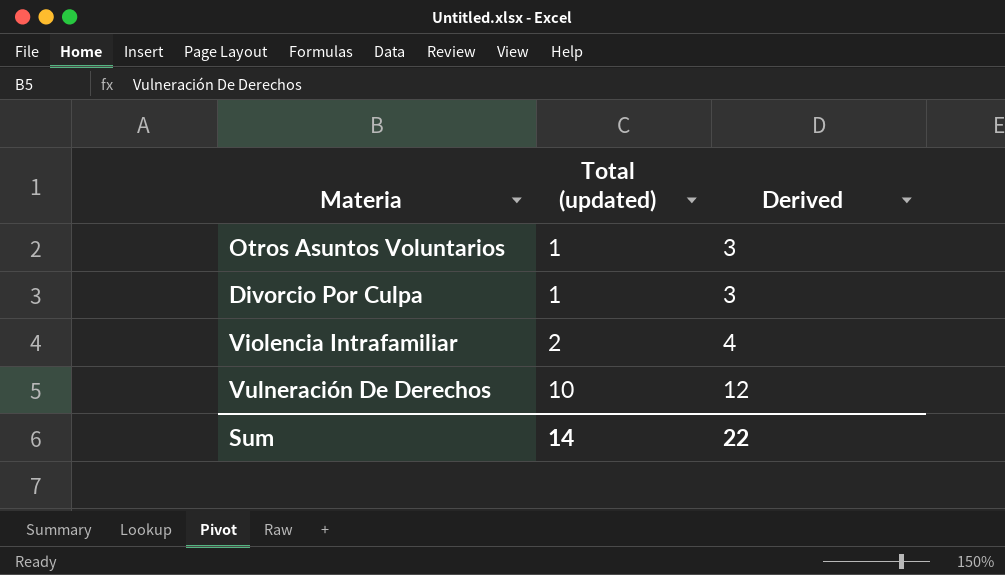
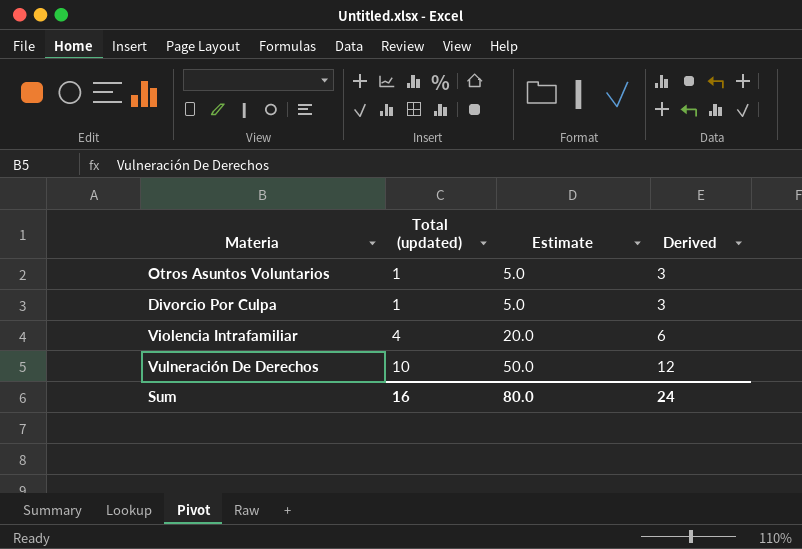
column Estimate | formula: none -> [Total (updated)] * 5
Violencia Intrafamiliar | Total (updated): 2 -> 4
Violencia Intrafamiliar | Derived: 4 -> 6
Sum | Total (updated): 14 -> 16
Sum | Derived: 22 -> 24

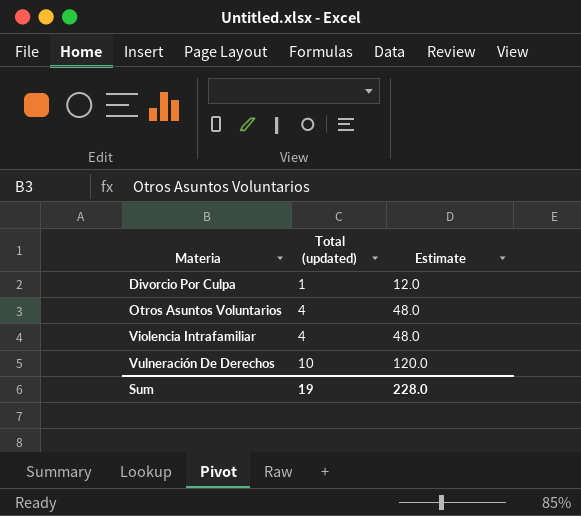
row order: Total (updated) ascending -> Materia ascending
column Derived | formula: [Total (updated)] + 2 -> none
column Estimate | formula: [Total (updated)] * 5 -> [Total (updated)] * 12
Otros Asuntos Voluntarios | Total (updated): 1 -> 4
Sum | Total (updated): 16 -> 19
Sum | Estimate: 80.0 -> 228.0

